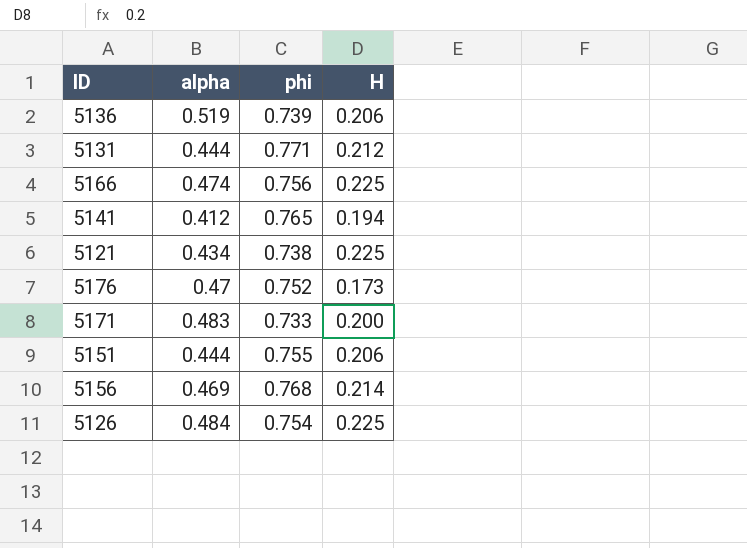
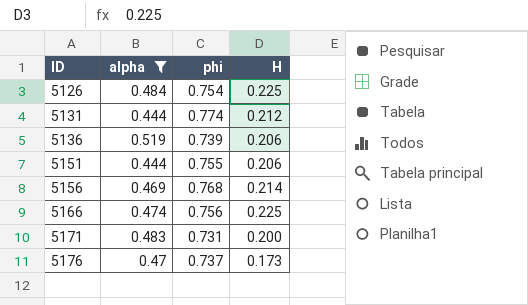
filter: none -> alpha >= 0.444
row order: none -> ID ascending
5131 | phi: 0.771 -> 0.774
5171 | phi: 0.733 -> 0.731
5176 | phi: 0.752 -> 0.737

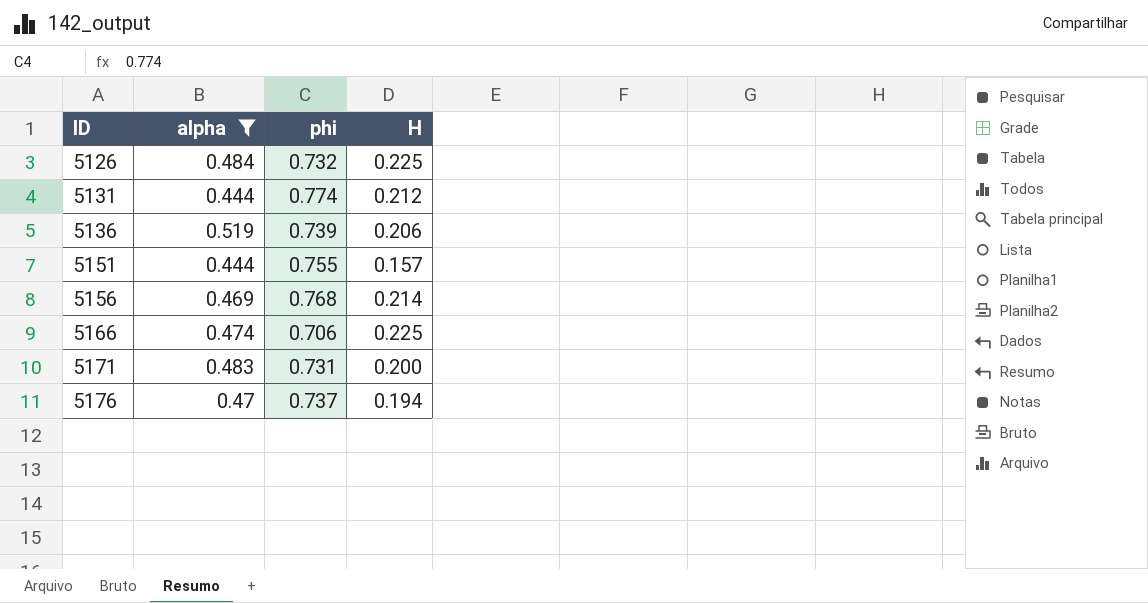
5126 | phi: 0.754 -> 0.732
5151 | H: 0.206 -> 0.157
5166 | phi: 0.756 -> 0.706
5176 | H: 0.173 -> 0.194

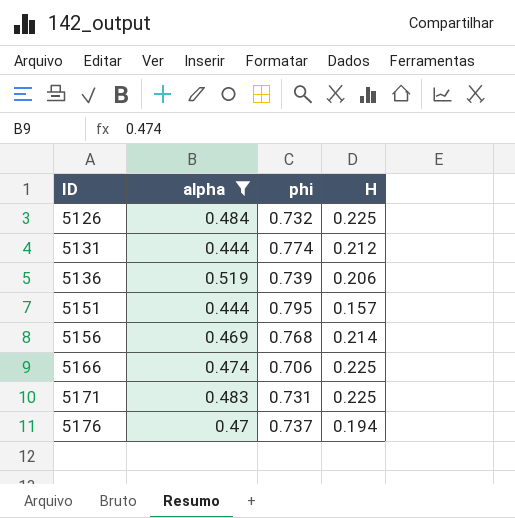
5151 | phi: 0.755 -> 0.795
5171 | H: 0.200 -> 0.225

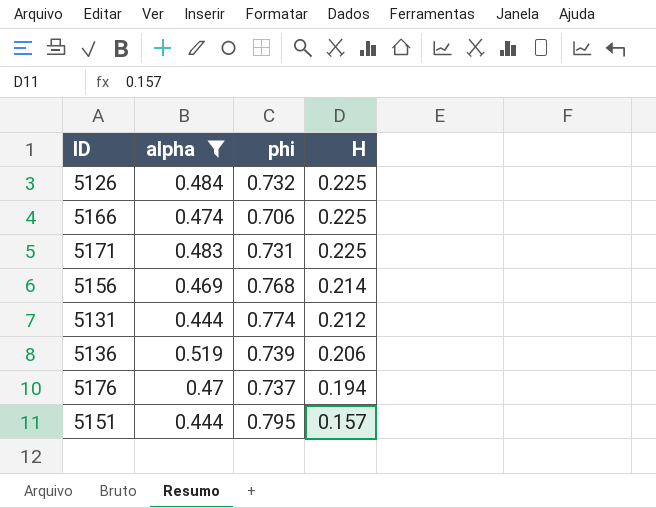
row order: ID ascending -> H descending

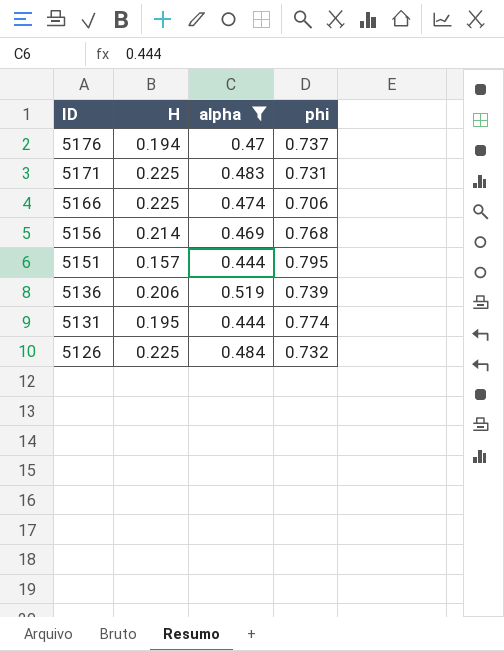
row order: H descending -> ID descending
column H | position: 4 -> 2
5131 | H: 0.212 -> 0.195

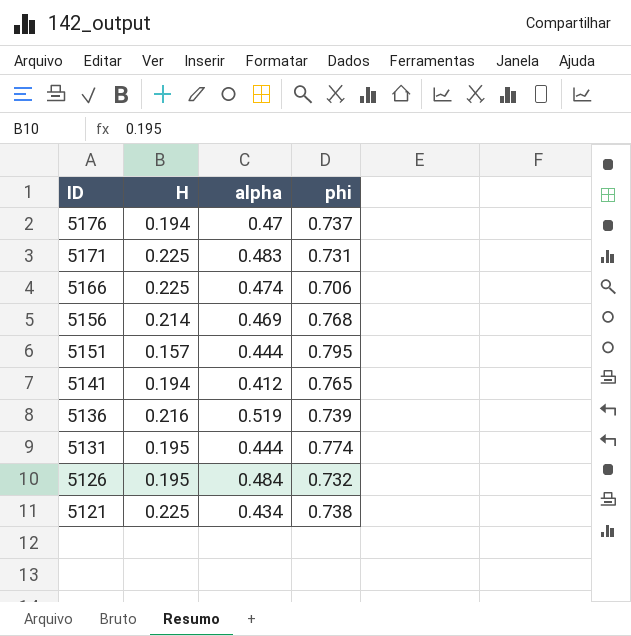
filter: alpha >= 0.444 -> none
5136 | H: 0.206 -> 0.216
5126 | H: 0.225 -> 0.195

